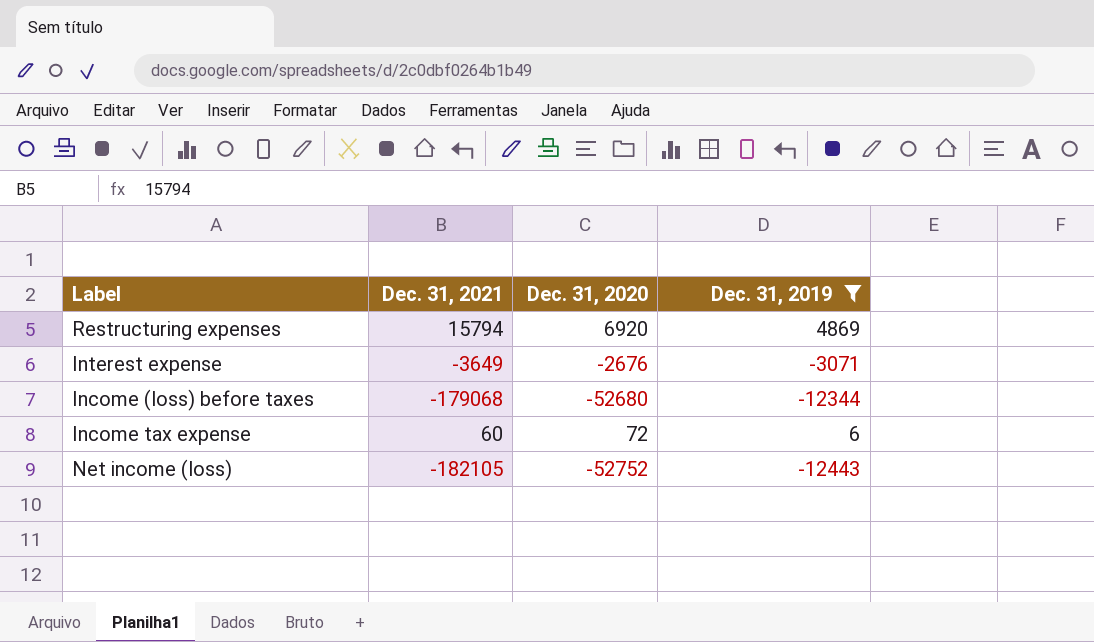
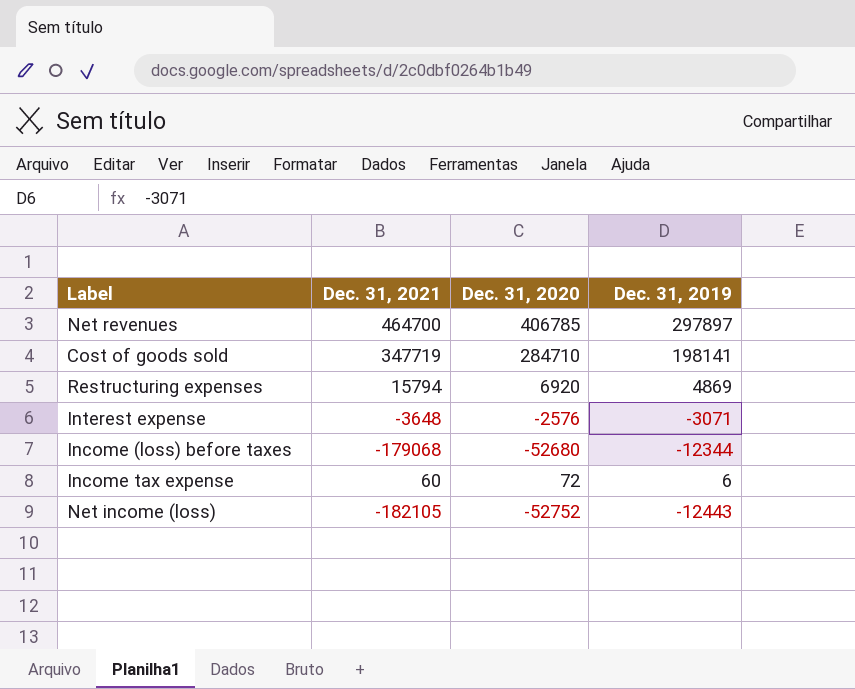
filter: Dec. 31, 2019 <= 4869 -> none
Interest expense | Dec. 31, 2021: -3649 -> -3648
Interest expense | Dec. 31, 2020: -2676 -> -2576

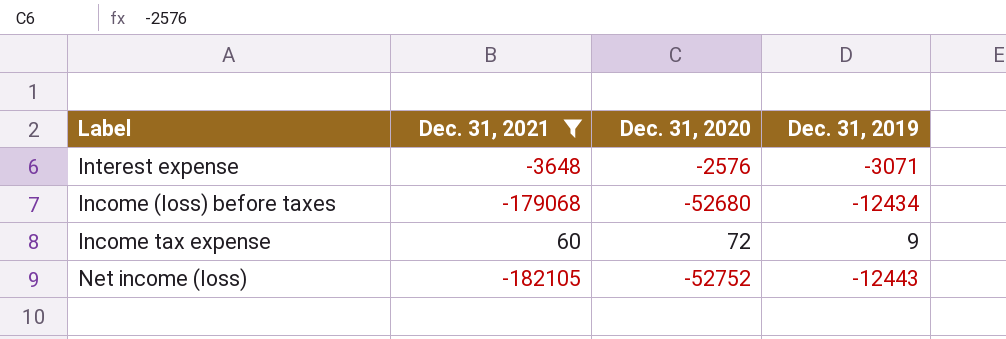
filter: none -> Dec. 31, 2021 <= 60
Income (loss) before taxes | Dec. 31, 2019: -12344 -> -12434
Income tax expense | Dec. 31, 2019: 6 -> 9

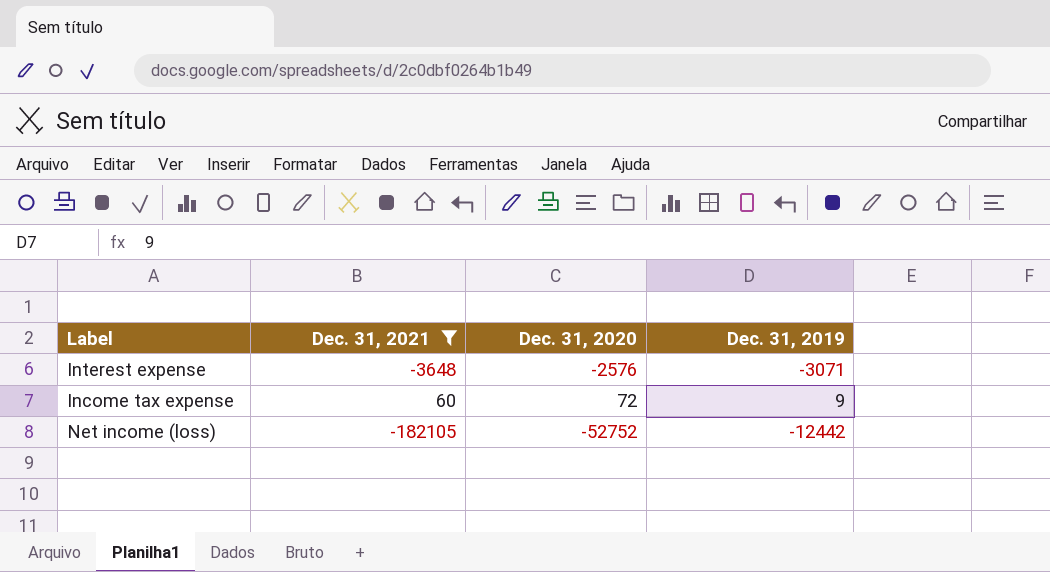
row Income (loss) before taxes: -179068 | -52680 | -12434 -> none
Net income (loss) | Dec. 31, 2019: -12443 -> -12442

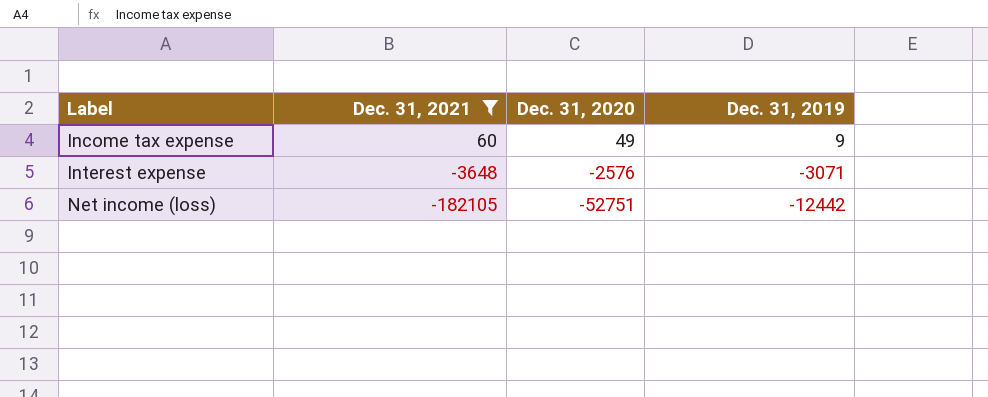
row order: none -> Label ascending
Income tax expense | Dec. 31, 2020: 72 -> 49
Net income (loss) | Dec. 31, 2020: -52752 -> -52751

